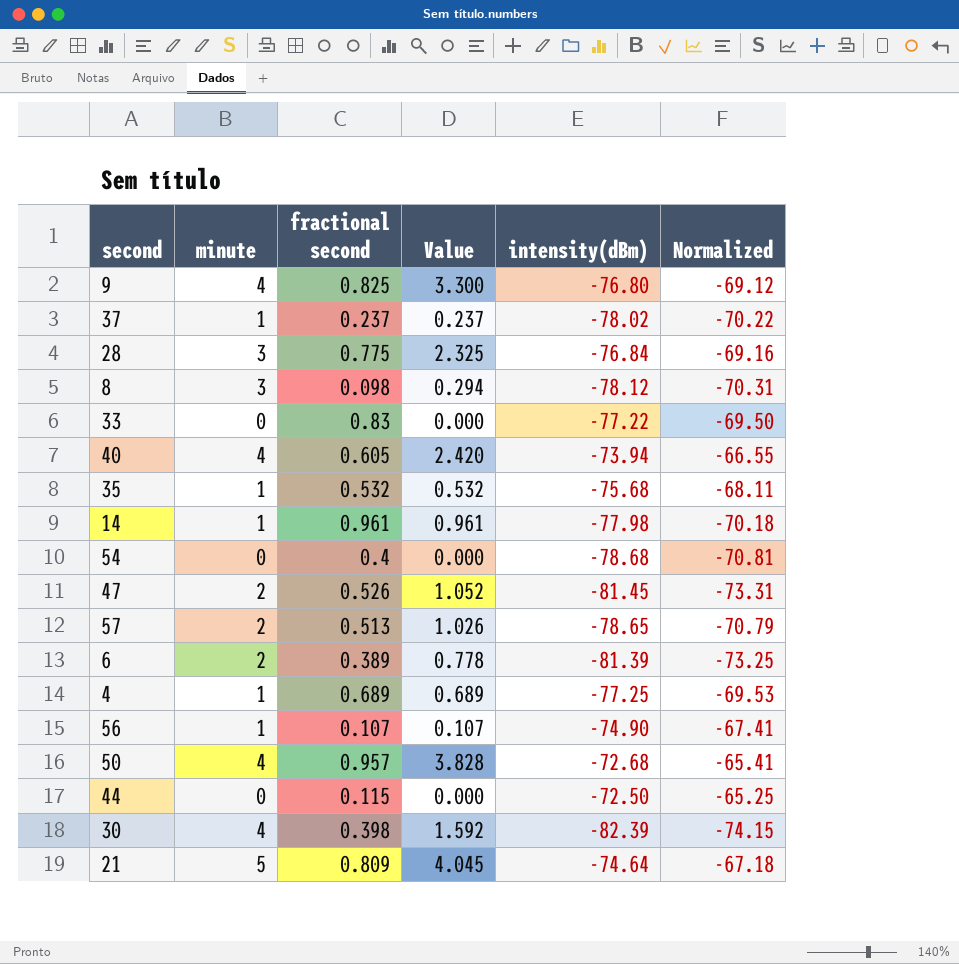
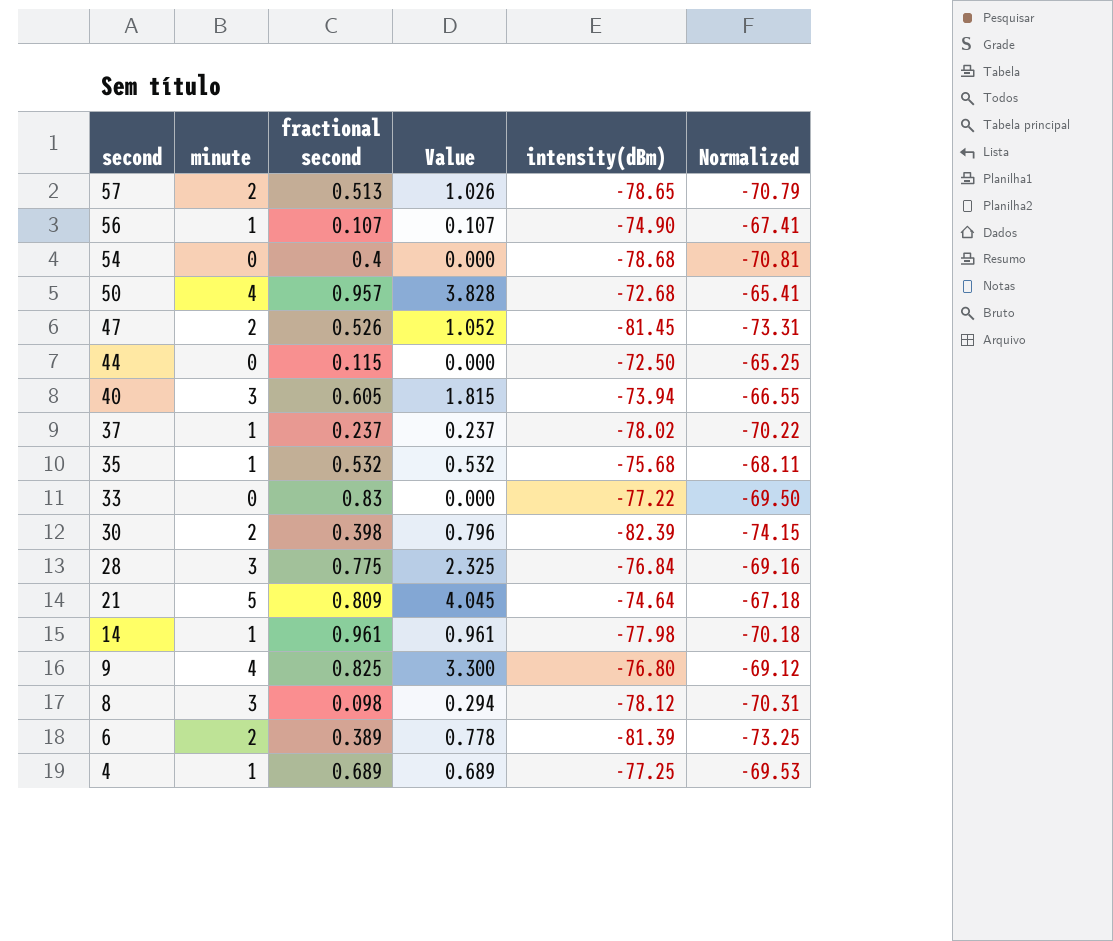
row order: none -> second descending
40 | minute: 4 -> 3
40 | Value: 2.420 -> 1.815
30 | minute: 4 -> 2
30 | Value: 1.592 -> 0.796

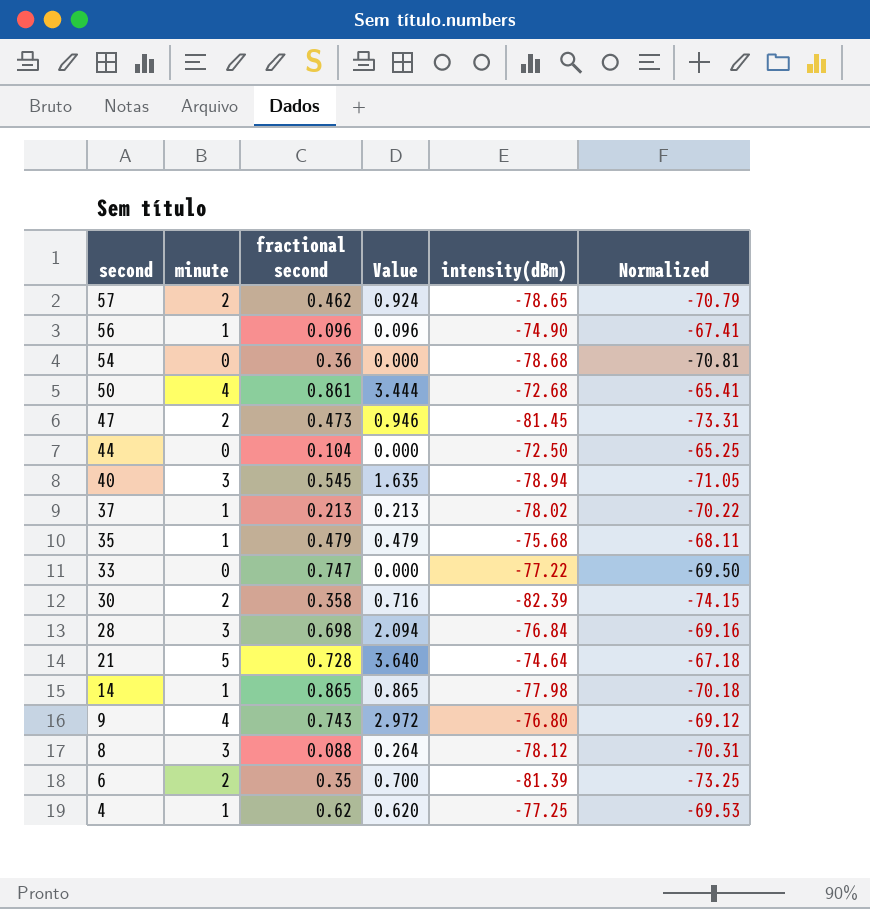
57 | fractional second: 0.513 -> 0.462
57 | Value: 1.026 -> 0.924
56 | fractional second: 0.107 -> 0.096
56 | Value: 0.107 -> 0.096
54 | fractional second: 0.4 -> 0.36
50 | fractional second: 0.957 -> 0.861
50 | Value: 3.828 -> 3.444
47 | fractional second: 0.526 -> 0.473
47 | Value: 1.052 -> 0.946
44 | fractional second: 0.115 -> 0.104
40 | fractional second: 0.605 -> 0.545
40 | Value: 1.815 -> 1.635
40 | intensity(dBm): -73.94 -> -78.94
40 | Normalized: -66.55 -> -71.05
37 | fractional second: 0.237 -> 0.213
37 | Value: 0.237 -> 0.213
35 | fractional second: 0.532 -> 0.479
35 | Value: 0.532 -> 0.479
33 | fractional second: 0.83 -> 0.747
30 | fractional second: 0.398 -> 0.358
30 | Value: 0.796 -> 0.716
28 | fractional second: 0.775 -> 0.698
28 | Value: 2.325 -> 2.094
21 | fractional second: 0.809 -> 0.728
21 | Value: 4.045 -> 3.640
14 | fractional second: 0.961 -> 0.865
14 | Value: 0.961 -> 0.865
9 | fractional second: 0.825 -> 0.743
9 | Value: 3.300 -> 2.972
8 | fractional second: 0.098 -> 0.088
8 | Value: 0.294 -> 0.264
6 | fractional second: 0.389 -> 0.35
6 | Value: 0.778 -> 0.700
4 | fractional second: 0.689 -> 0.62
4 | Value: 0.689 -> 0.620

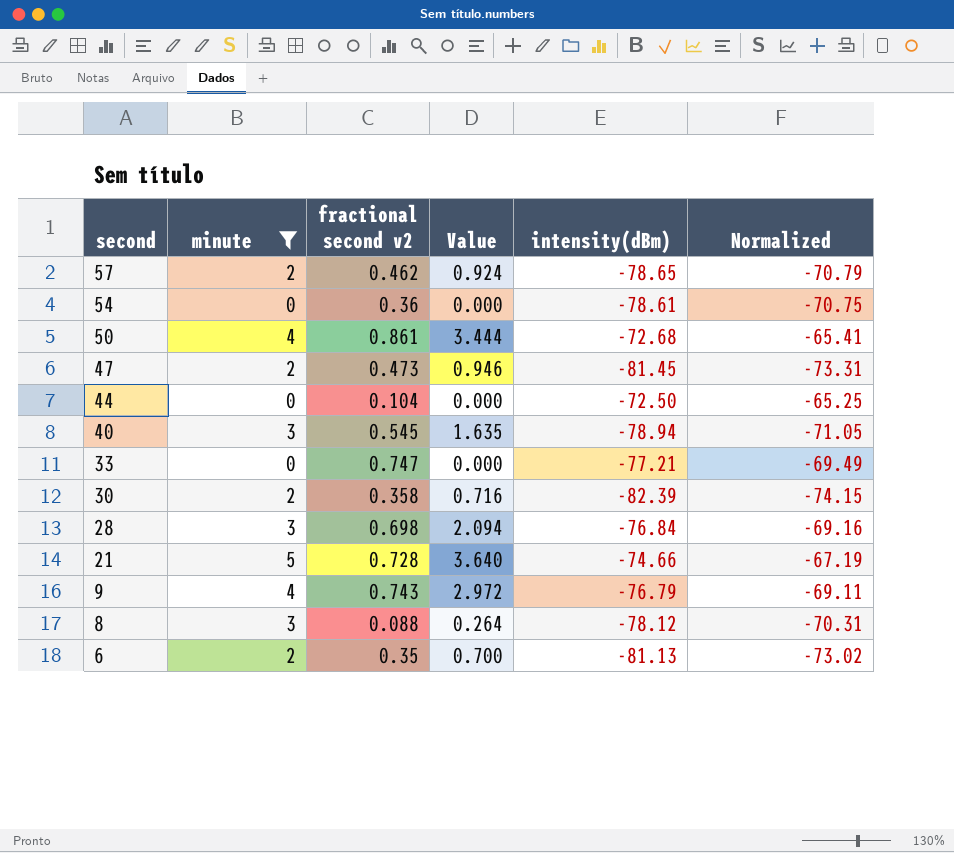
filter: none -> minute != 1
column name: fractional second -> fractional second v2
54 | intensity(dBm): -78.68 -> -78.61
54 | Normalized: -70.81 -> -70.75
33 | intensity(dBm): -77.22 -> -77.21
33 | Normalized: -69.50 -> -69.49
21 | intensity(dBm): -74.64 -> -74.66
21 | Normalized: -67.18 -> -67.19
9 | intensity(dBm): -76.80 -> -76.79
9 | Normalized: -69.12 -> -69.11
6 | intensity(dBm): -81.39 -> -81.13
6 | Normalized: -73.25 -> -73.02

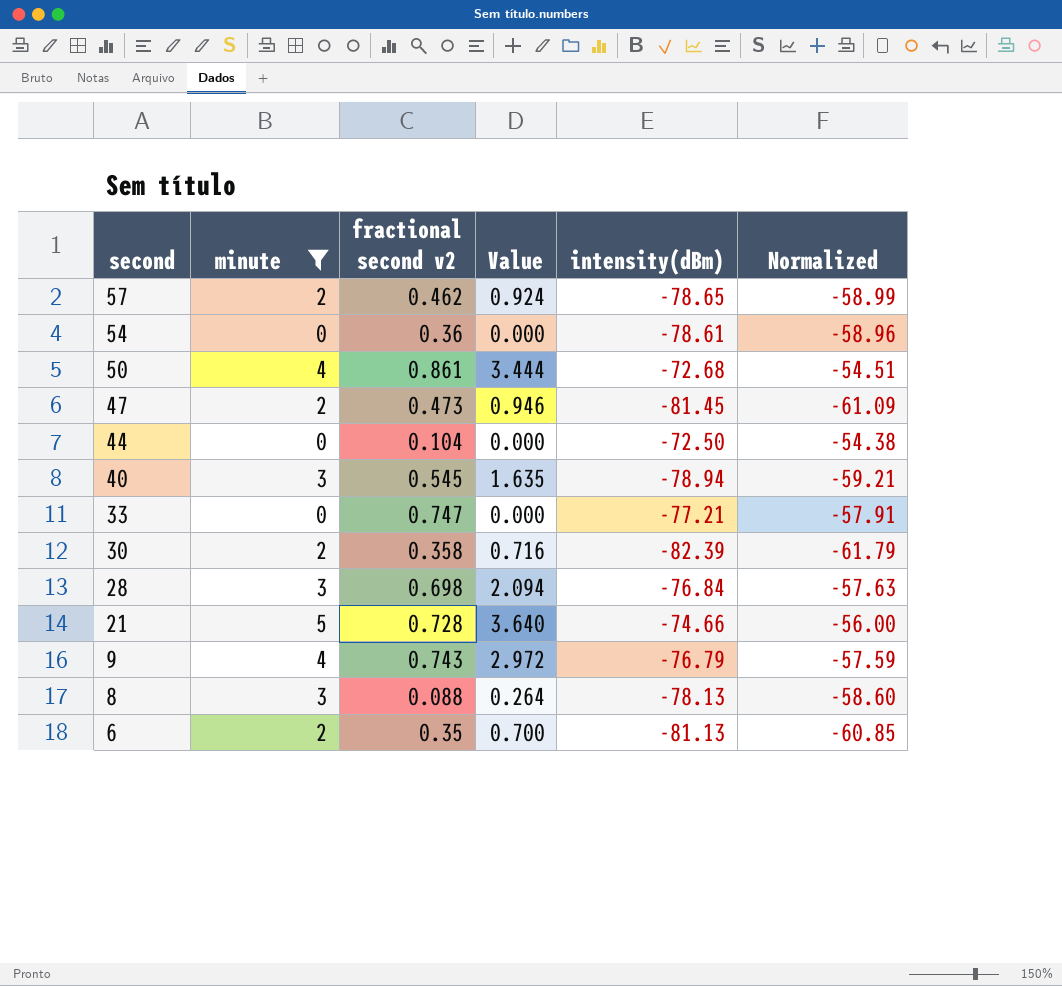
column Normalized | formula: [intensity(dBm)] * 0.9 -> [intensity(dBm)] * 0.75
8 | intensity(dBm): -78.12 -> -78.13

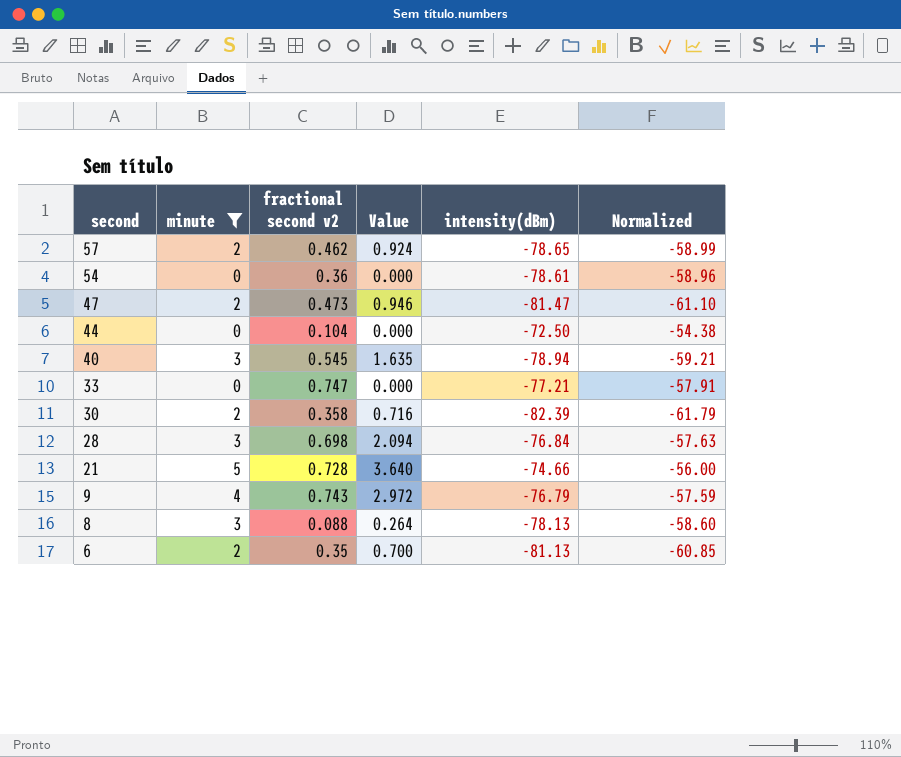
row 50: 4 | 0.861 | 3.444 | -72.68 | -54.51 -> none
47 | intensity(dBm): -81.45 -> -81.47
47 | Normalized: -61.09 -> -61.10

